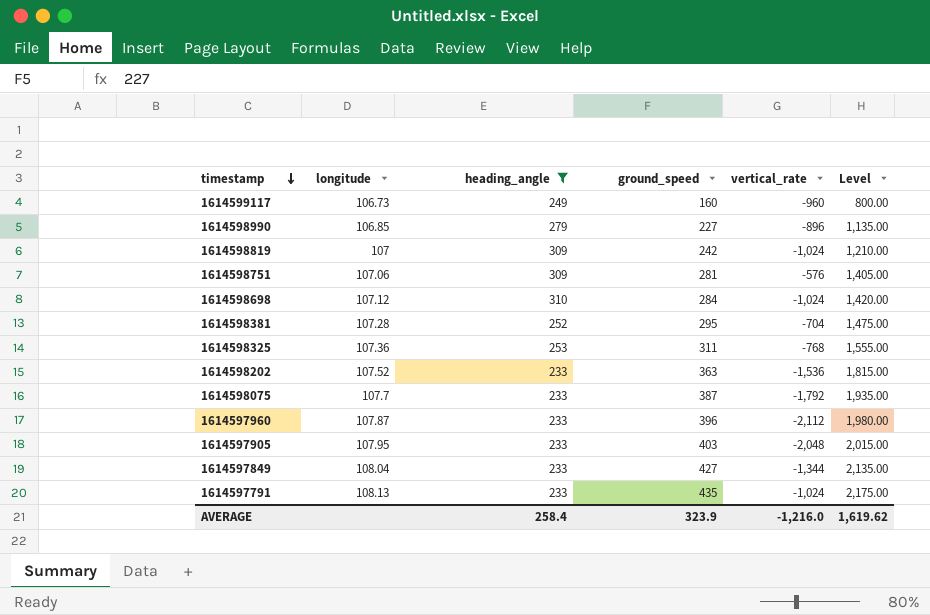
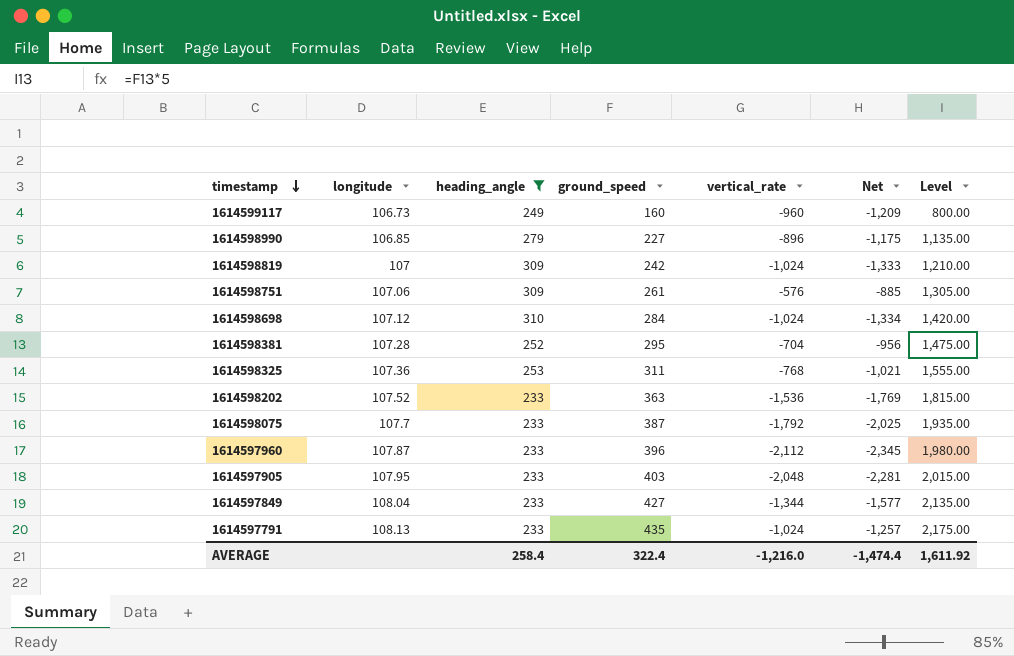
column Net | formula: none -> [vertical_rate] - [heading_angle]
1614598751 | ground_speed: 281 -> 261
1614598751 | Level: 1,405.00 -> 1,305.00
AVERAGE | ground_speed: 323.9 -> 322.4
AVERAGE | Level: 1,619.62 -> 1,611.92

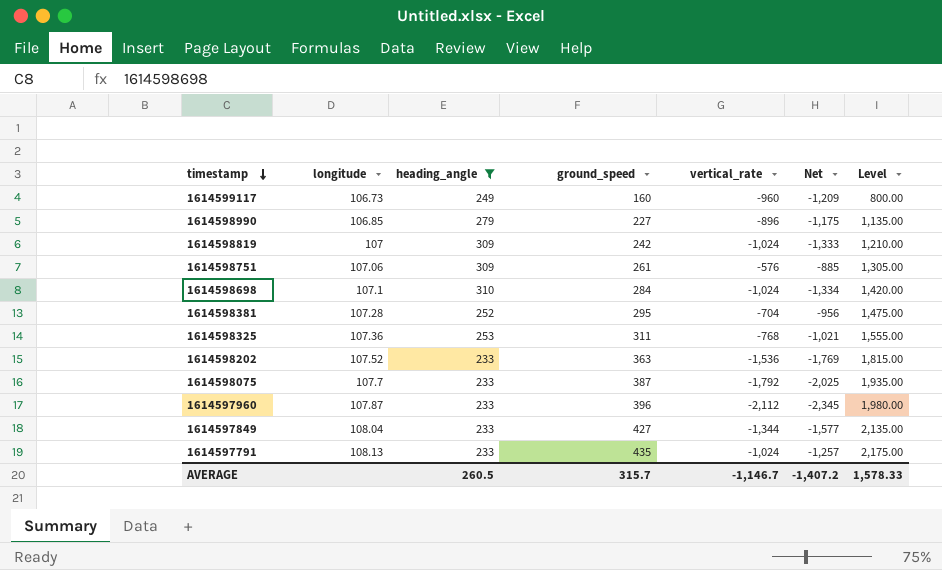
row 1614597905: 107.95 | 233 | 403 | -2,048 | -2,281 | 2,015.00 -> none
1614598698 | longitude: 107.12 -> 107.1
AVERAGE | heading_angle: 258.4 -> 260.5
AVERAGE | ground_speed: 322.4 -> 315.7
AVERAGE | vertical_rate: -1,216.0 -> -1,146.7
AVERAGE | Net: -1,474.4 -> -1,407.2
AVERAGE | Level: 1,611.92 -> 1,578.33

